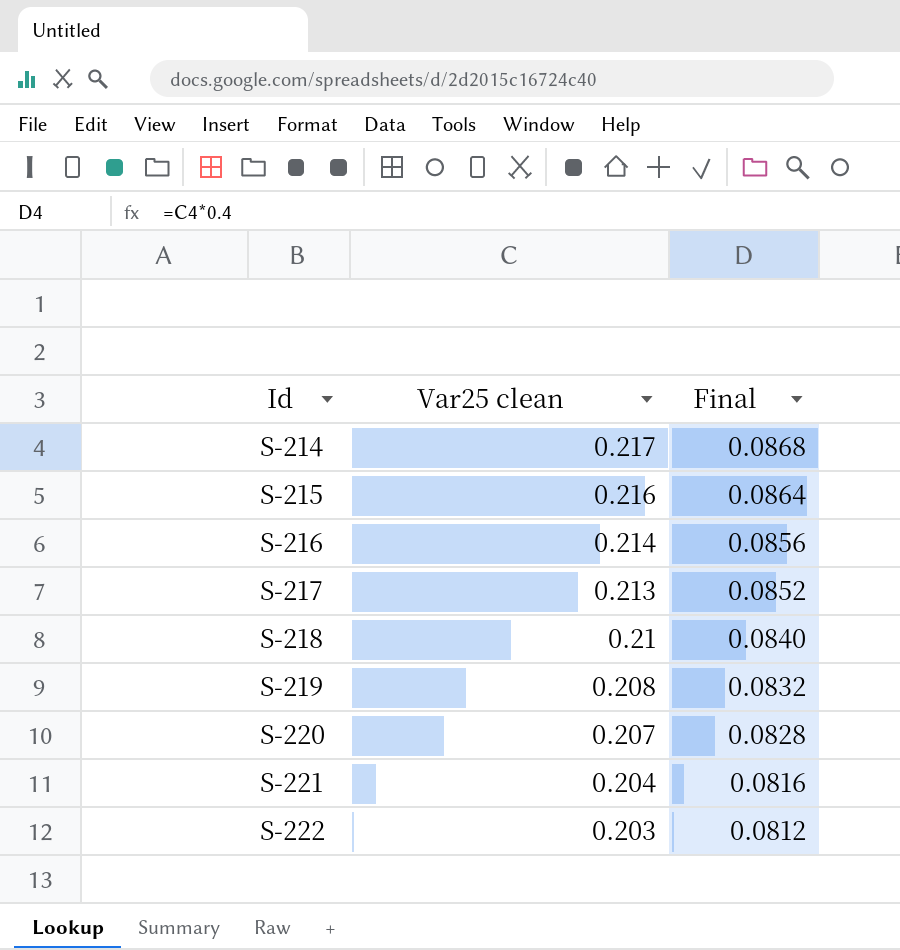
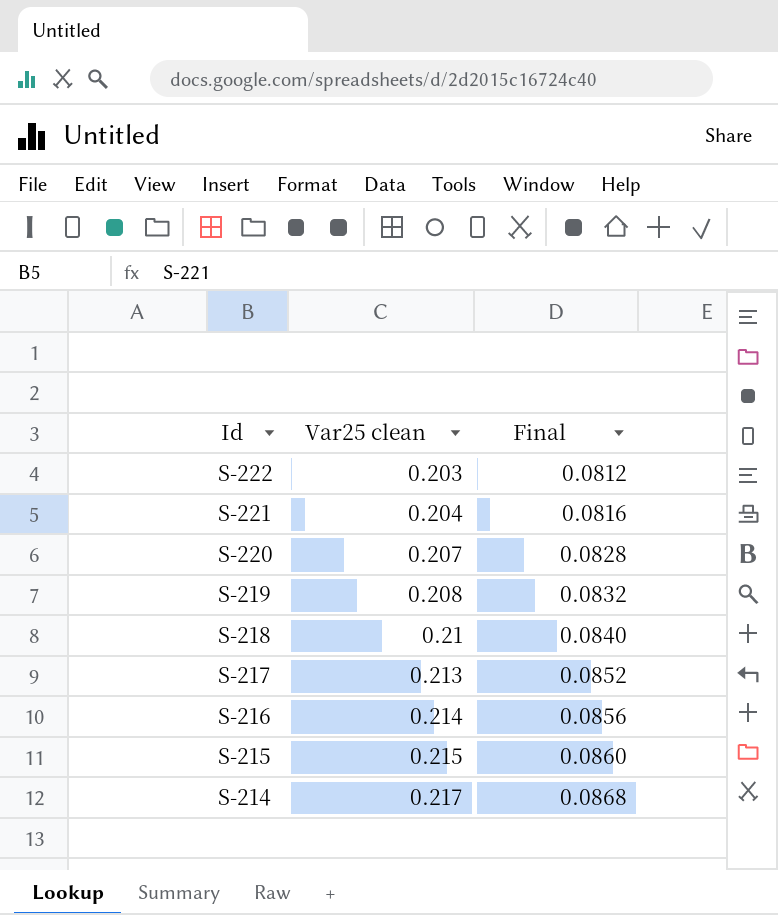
row order: Id ascending -> Id descending
S-215 | Var25 clean: 0.216 -> 0.215
S-215 | Final: 0.0864 -> 0.0860

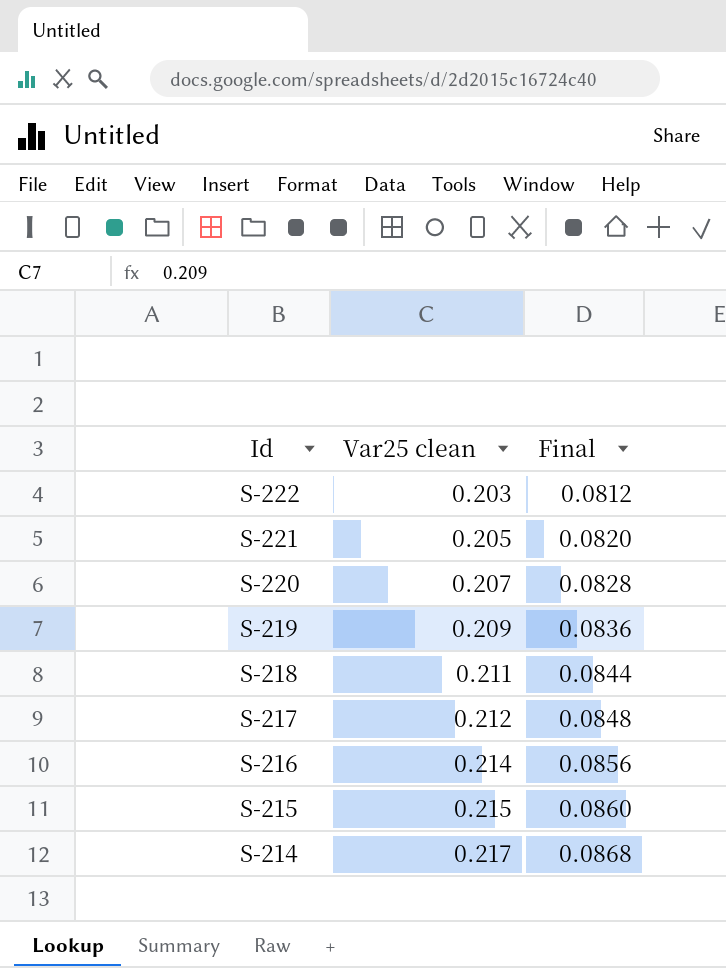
S-221 | Var25 clean: 0.204 -> 0.205
S-221 | Final: 0.0816 -> 0.0820
S-219 | Var25 clean: 0.208 -> 0.209
S-219 | Final: 0.0832 -> 0.0836
S-218 | Var25 clean: 0.21 -> 0.211
S-218 | Final: 0.0840 -> 0.0844
S-217 | Var25 clean: 0.213 -> 0.212
S-217 | Final: 0.0852 -> 0.0848

